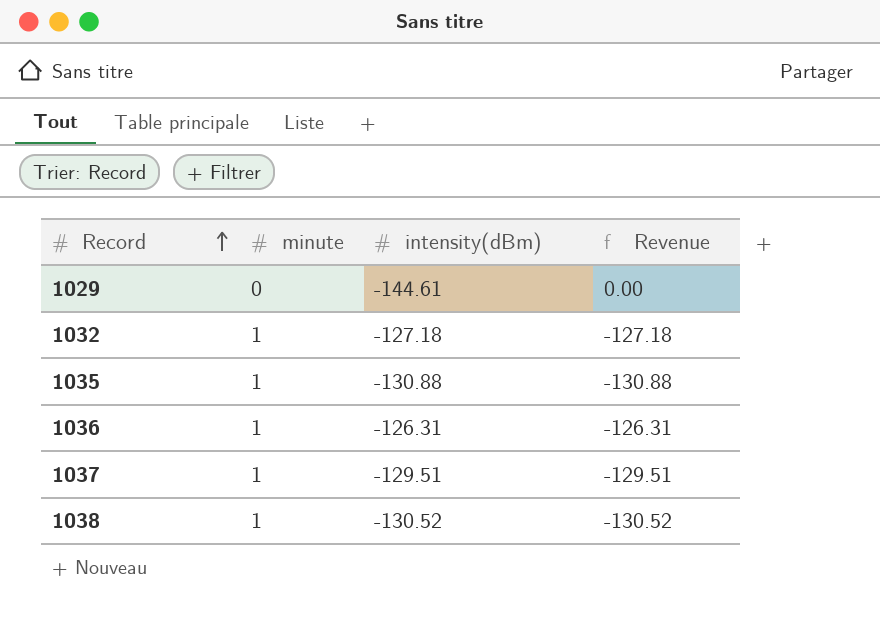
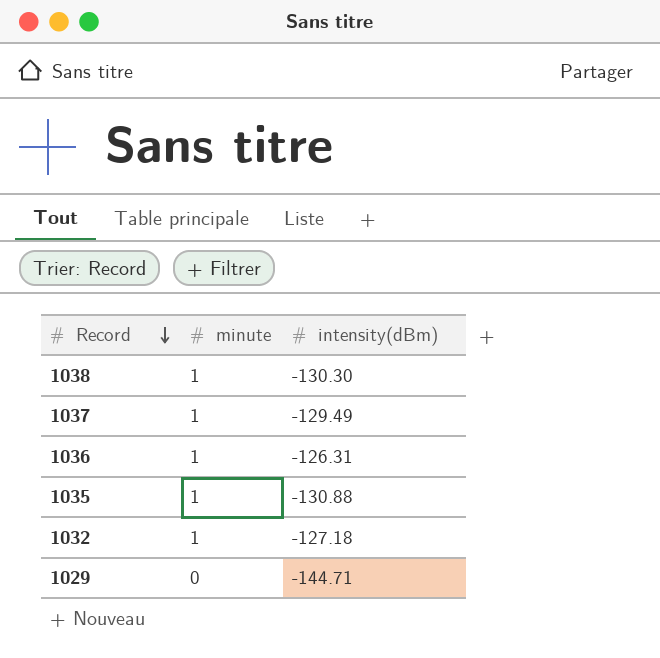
row order: Record ascending -> Record descending
column Revenue | formula: [minute] * [intensity(dBm)] -> none
1038 | intensity(dBm): -130.52 -> -130.30
1037 | intensity(dBm): -129.51 -> -129.49
1029 | intensity(dBm): -144.61 -> -144.71

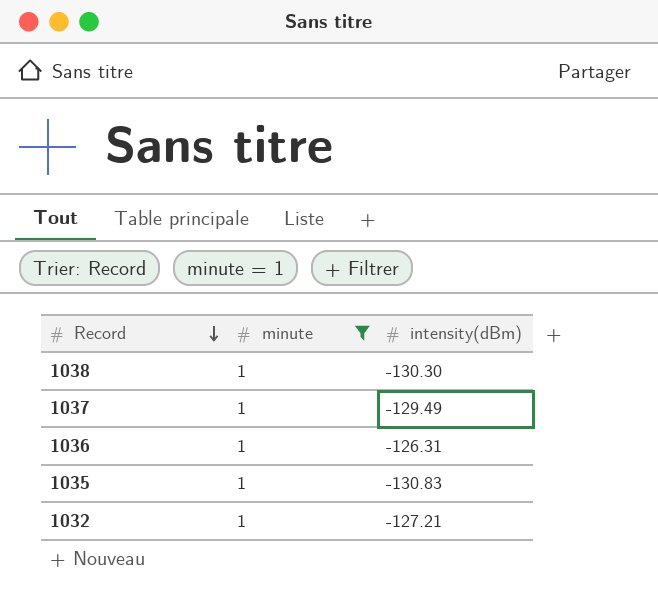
filter: none -> minute = 1
1035 | intensity(dBm): -130.88 -> -130.83
1032 | intensity(dBm): -127.18 -> -127.21

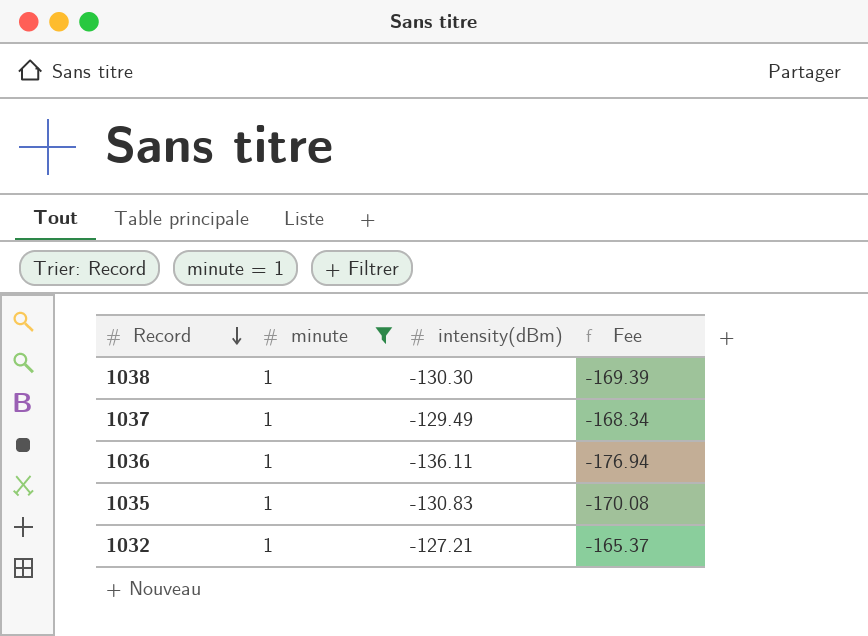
column Fee | formula: none -> [intensity(dBm)] * 1.3
1036 | intensity(dBm): -126.31 -> -136.11

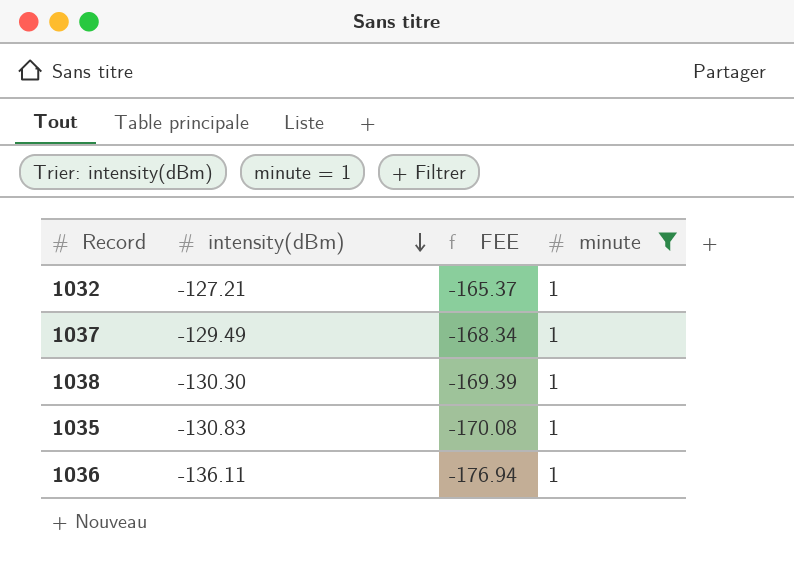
row order: Record descending -> intensity(dBm) descending
column name: Fee -> FEE
column minute | position: 2 -> 4

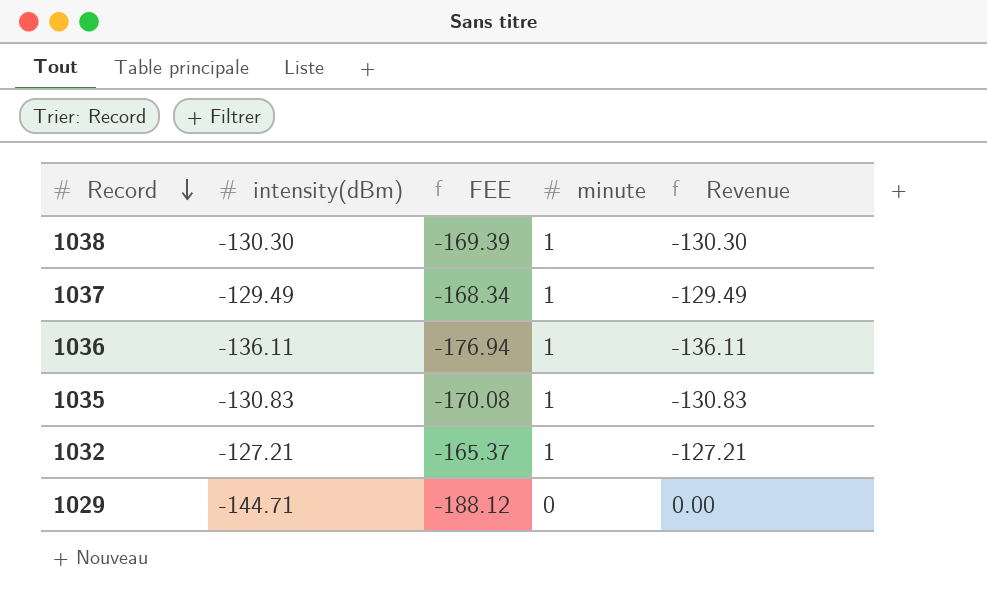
filter: minute = 1 -> none
row order: intensity(dBm) descending -> Record descending
column Revenue | formula: none -> [intensity(dBm)] * [minute]

